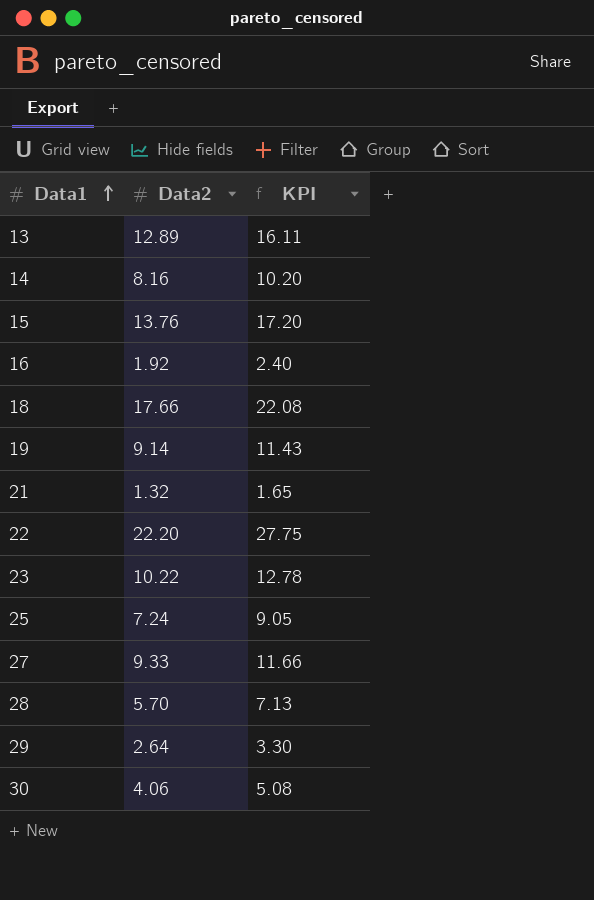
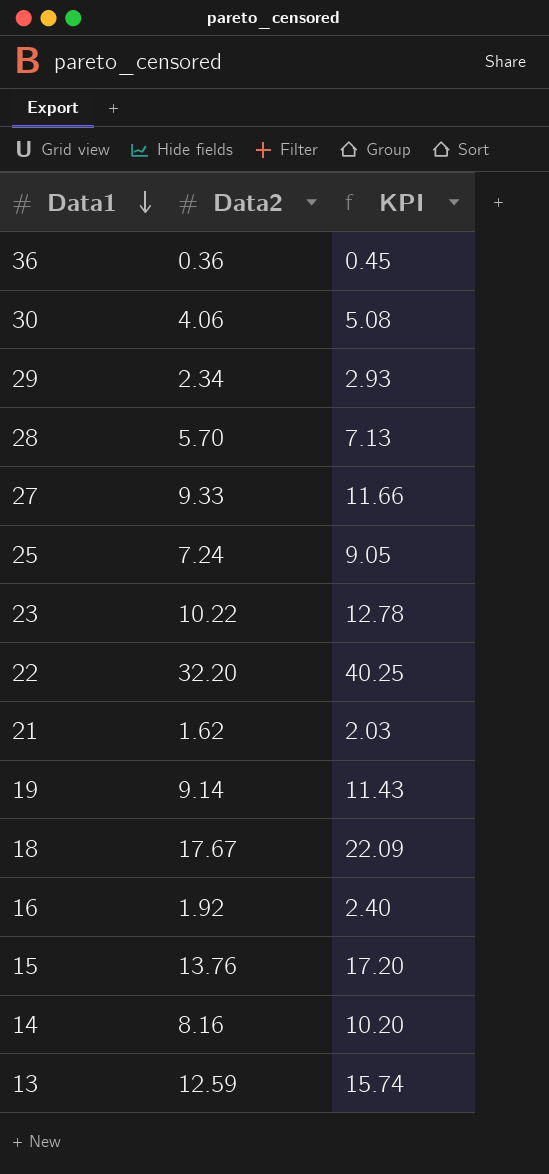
row order: Data1 ascending -> Data1 descending
row 36: none -> 0.36 | 0.45
29 | Data2: 2.64 -> 2.34
29 | KPI: 3.30 -> 2.93
22 | Data2: 22.20 -> 32.20
22 | KPI: 27.75 -> 40.25
21 | Data2: 1.32 -> 1.62
21 | KPI: 1.65 -> 2.03
18 | Data2: 17.66 -> 17.67
18 | KPI: 22.08 -> 22.09
13 | Data2: 12.89 -> 12.59
13 | KPI: 16.11 -> 15.74

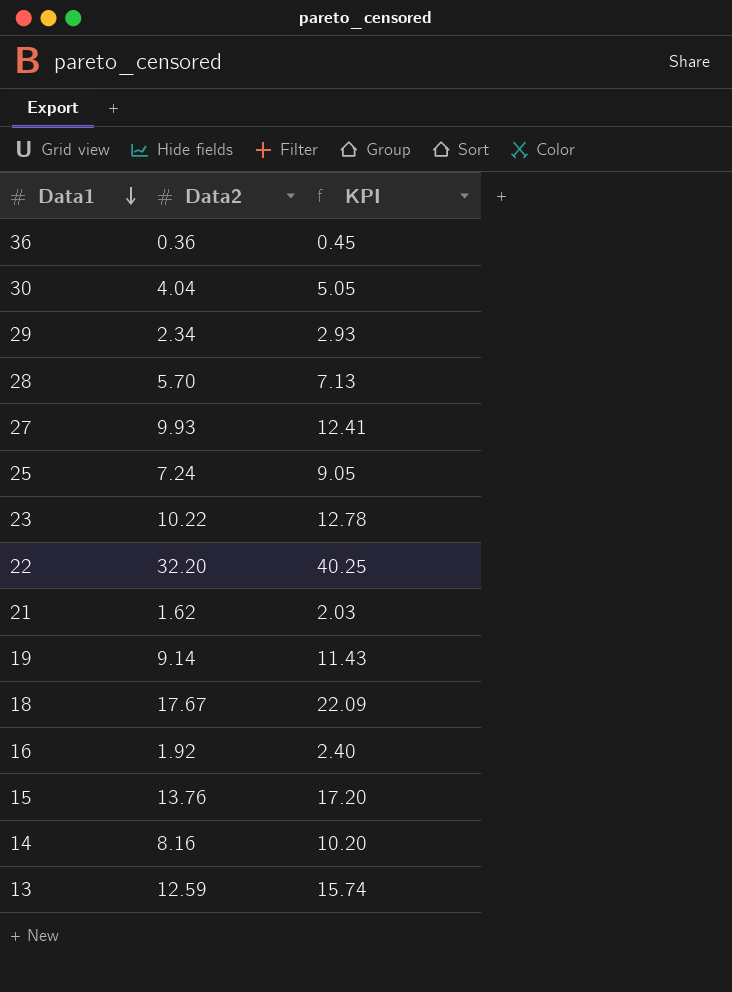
30 | Data2: 4.06 -> 4.04
30 | KPI: 5.08 -> 5.05
27 | Data2: 9.33 -> 9.93
27 | KPI: 11.66 -> 12.41

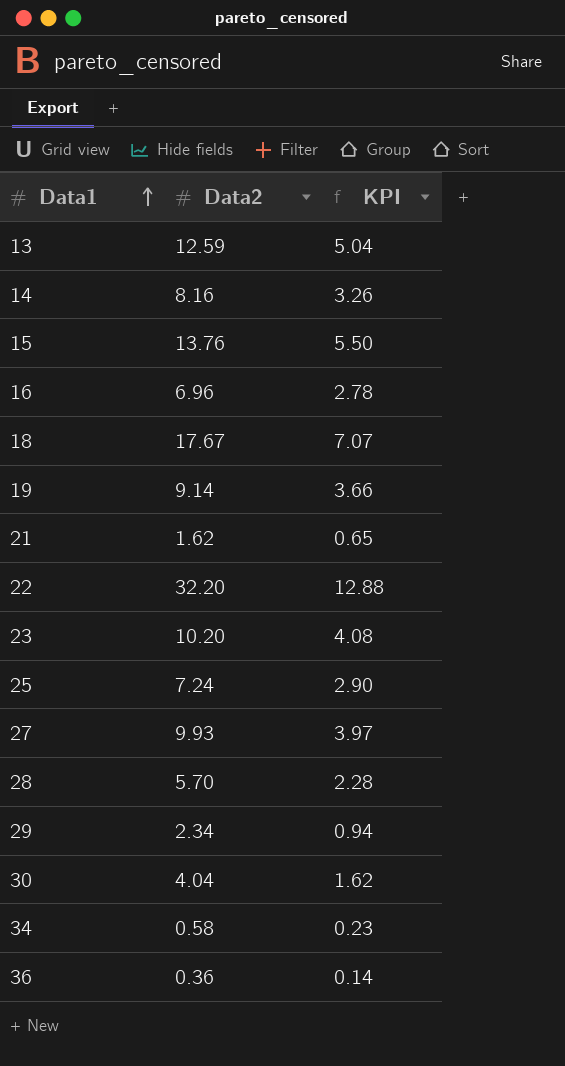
row order: Data1 descending -> Data1 ascending
column KPI | formula: [Data2] * 1.25 -> [Data2] * 0.4
16 | Data2: 1.92 -> 6.96
23 | Data2: 10.22 -> 10.20
row 34: none -> 0.58 | 0.23

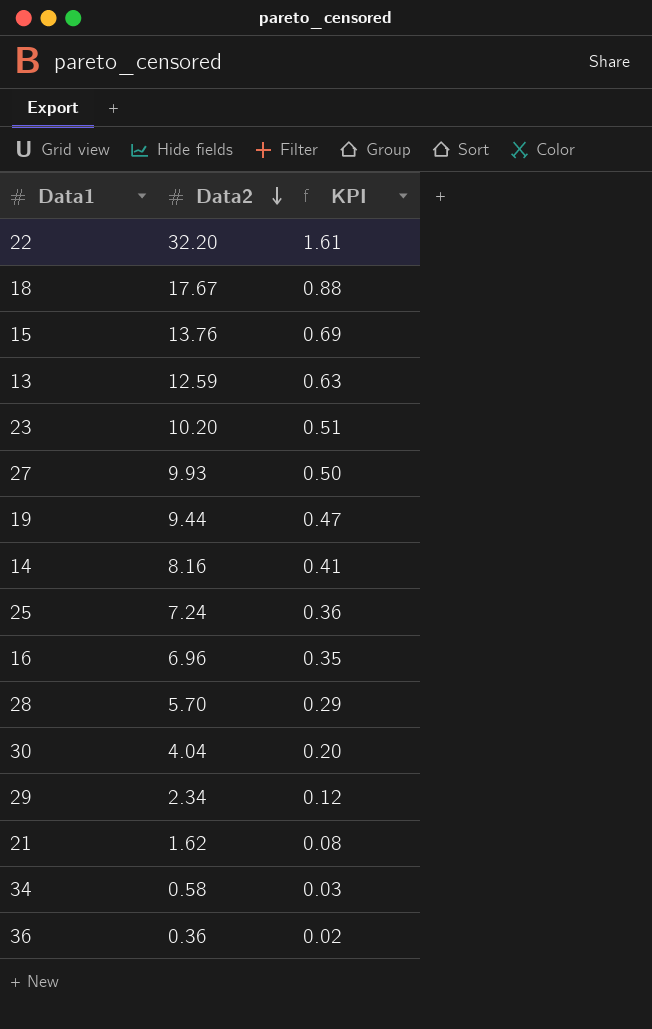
row order: Data1 ascending -> Data2 descending
column KPI | formula: [Data2] * 0.4 -> [Data2] * 0.05
19 | Data2: 9.14 -> 9.44

